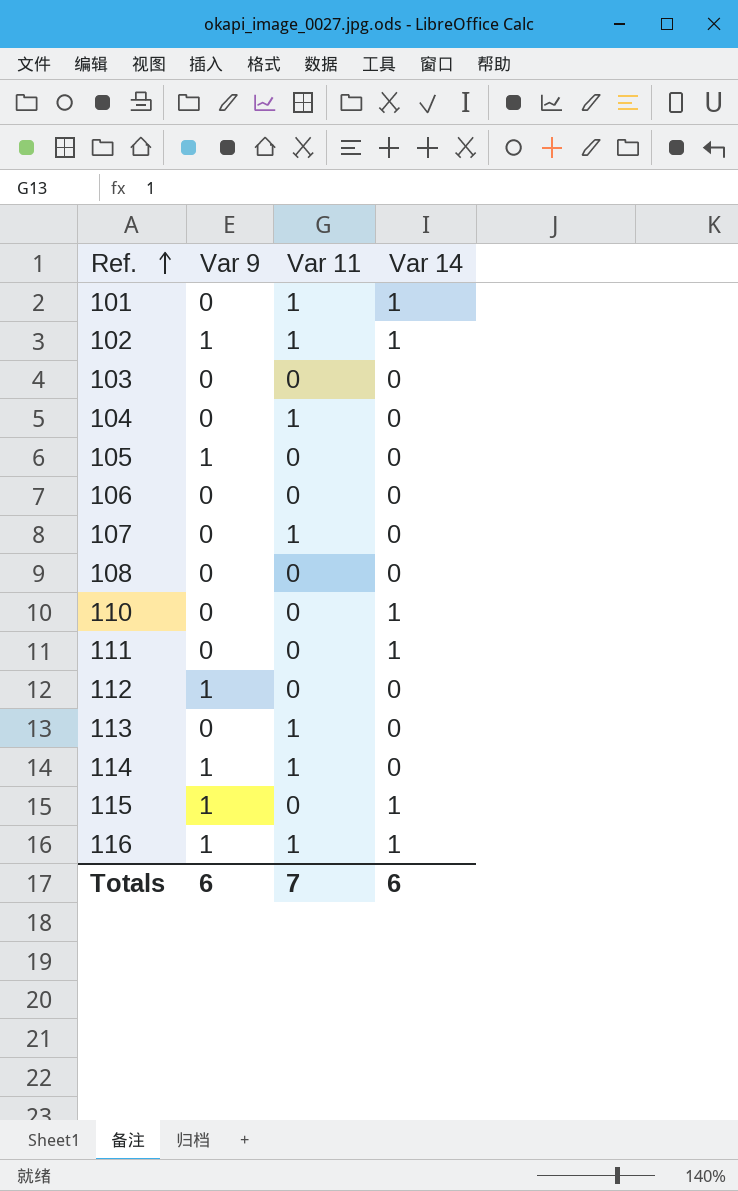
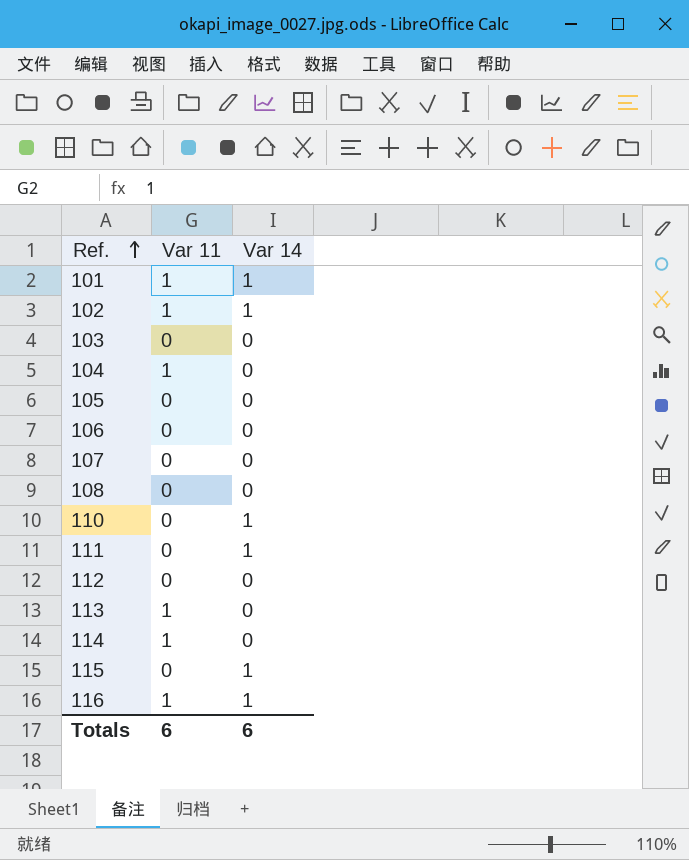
column Var 9 | position: 2 -> none
107 | Var 11: 1 -> 0
Totals | Var 11: 7 -> 6

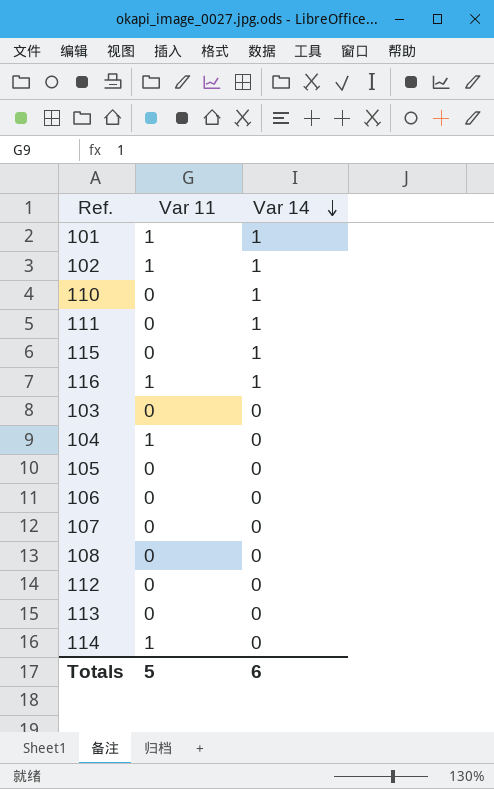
row order: Ref. ascending -> Var 14 descending
113 | Var 11: 1 -> 0
Totals | Var 11: 6 -> 5

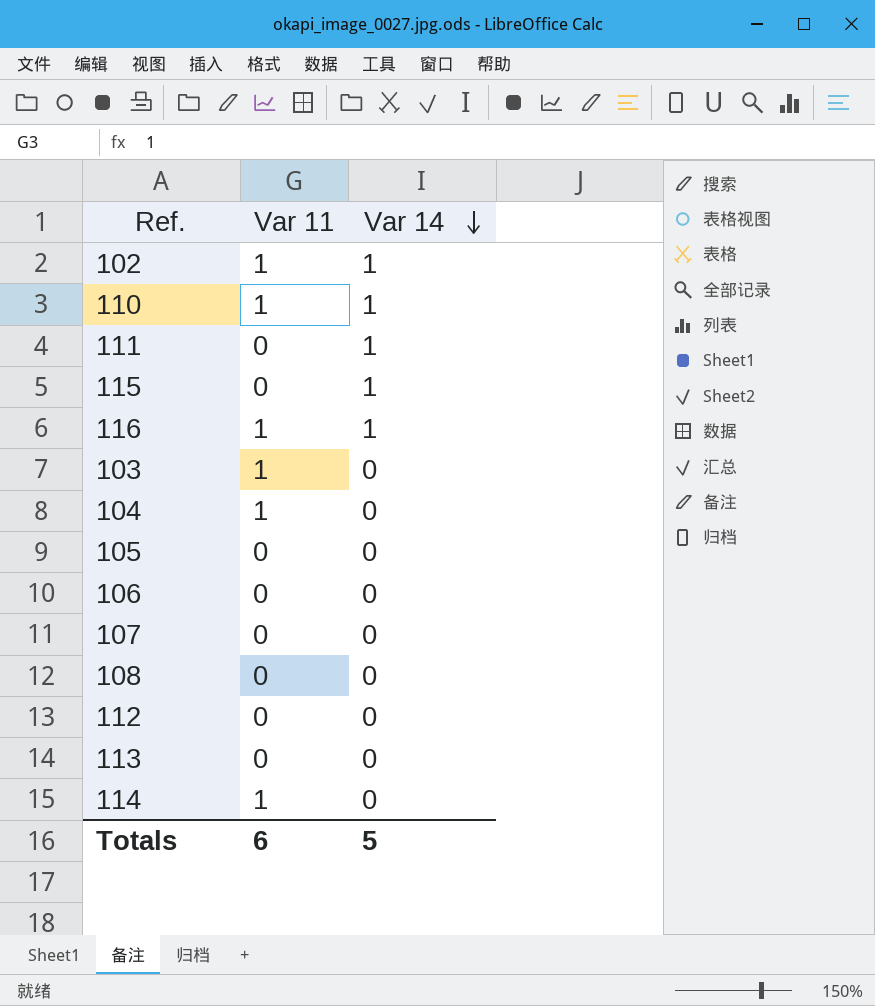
row 101: 1 | 1 -> none
110 | Var 11: 0 -> 1
103 | Var 11: 0 -> 1
Totals | Var 11: 5 -> 6
Totals | Var 14: 6 -> 5

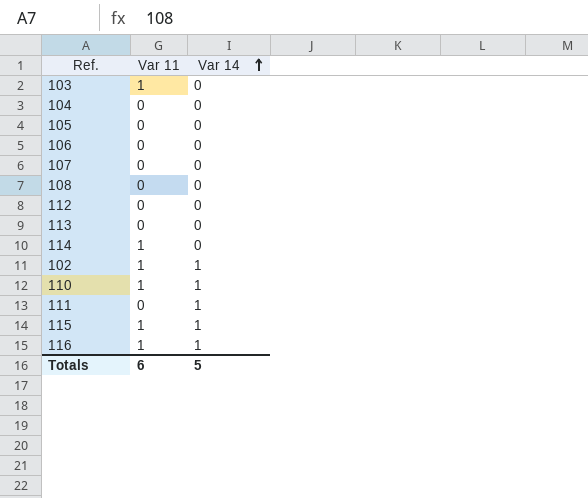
row order: Var 14 descending -> Var 14 ascending
104 | Var 11: 1 -> 0
115 | Var 11: 0 -> 1

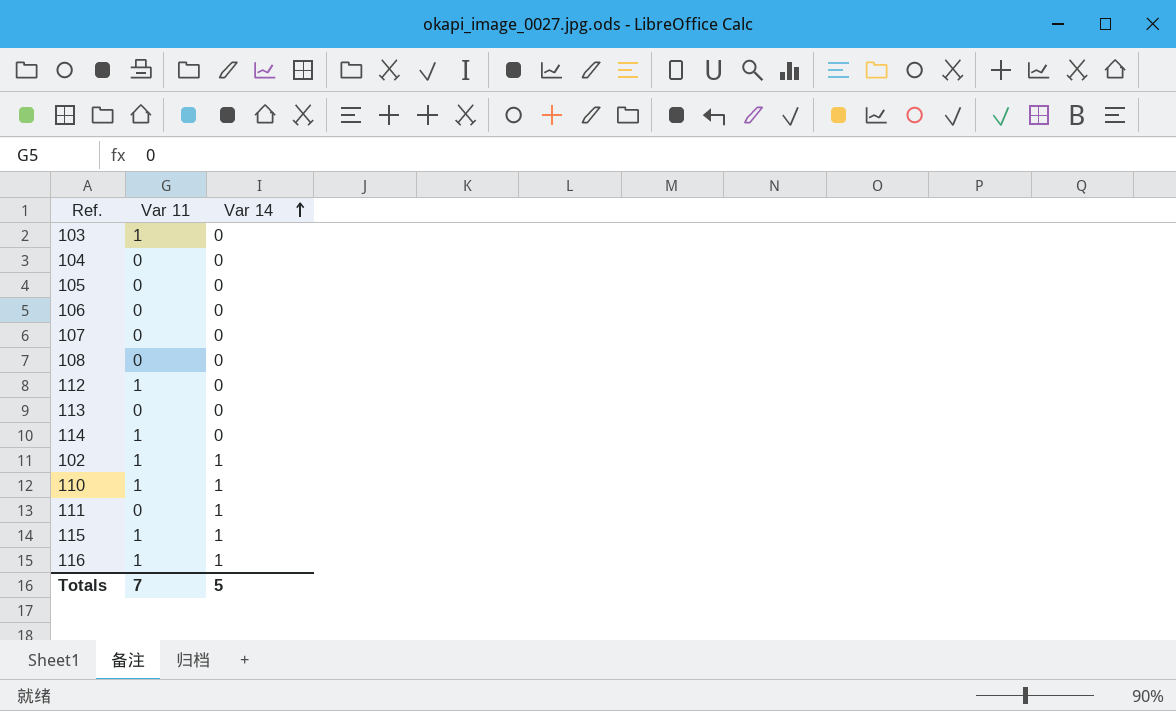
112 | Var 11: 0 -> 1
Totals | Var 11: 6 -> 7

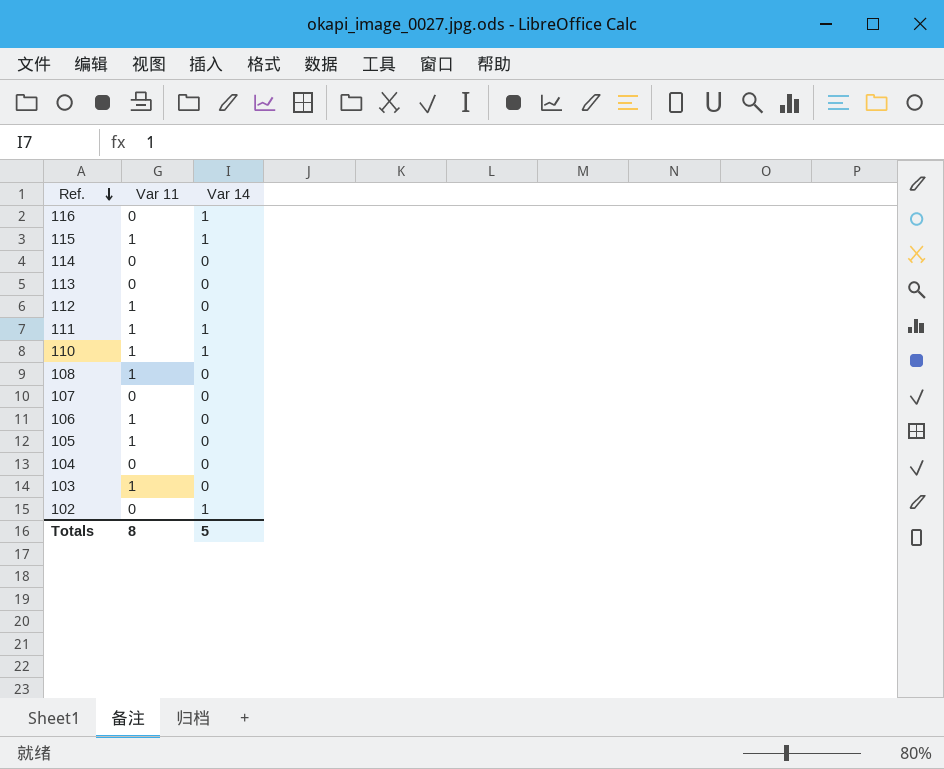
row order: Var 14 ascending -> Ref. descending
116 | Var 11: 1 -> 0
114 | Var 11: 1 -> 0
111 | Var 11: 0 -> 1
108 | Var 11: 0 -> 1
106 | Var 11: 0 -> 1
105 | Var 11: 0 -> 1
102 | Var 11: 1 -> 0
Totals | Var 11: 7 -> 8

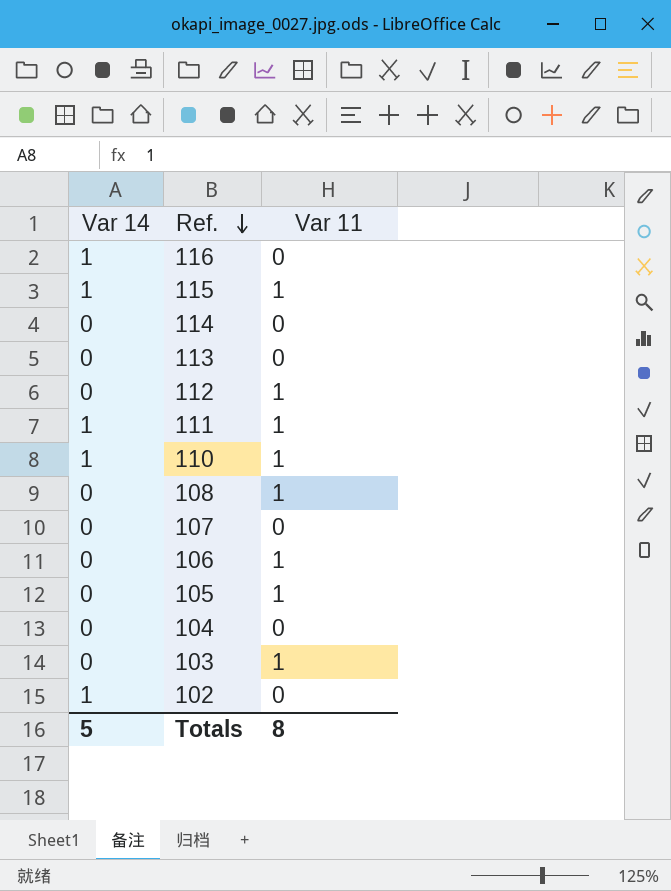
column Var 14 | position: 3 -> 1

